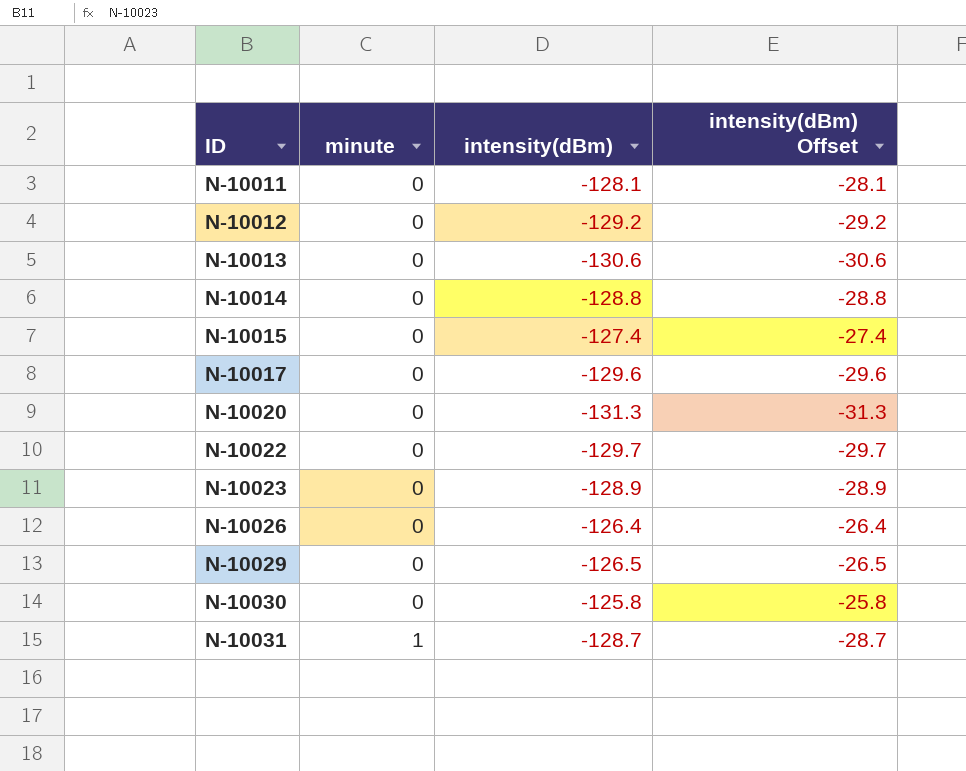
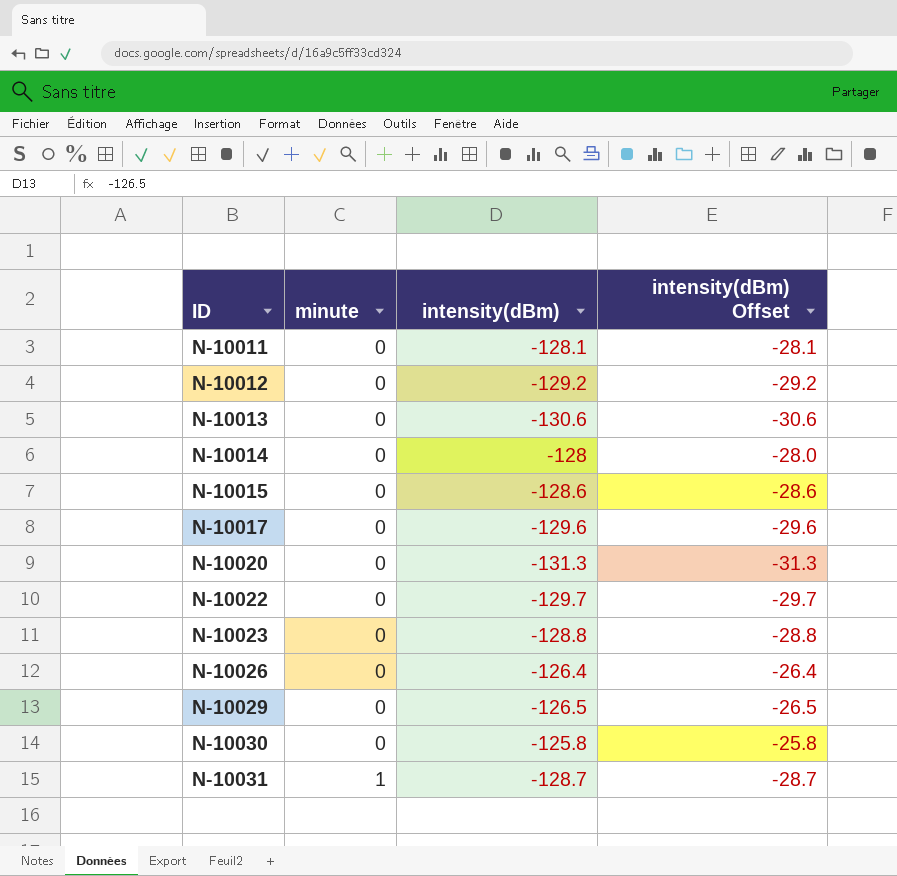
N-10014 | intensity(dBm): -128.8 -> -128
N-10014 | intensity(dBm) Offset: -28.8 -> -28.0
N-10015 | intensity(dBm): -127.4 -> -128.6
N-10015 | intensity(dBm) Offset: -27.4 -> -28.6
N-10023 | intensity(dBm): -128.9 -> -128.8
N-10023 | intensity(dBm) Offset: -28.9 -> -28.8

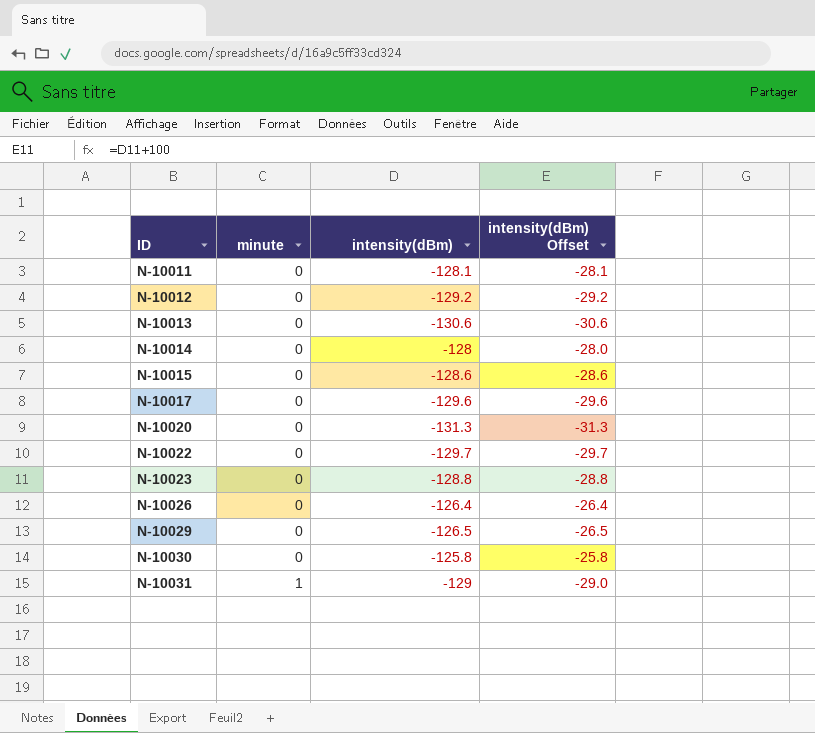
N-10031 | intensity(dBm): -128.7 -> -129
N-10031 | intensity(dBm) Offset: -28.7 -> -29.0

